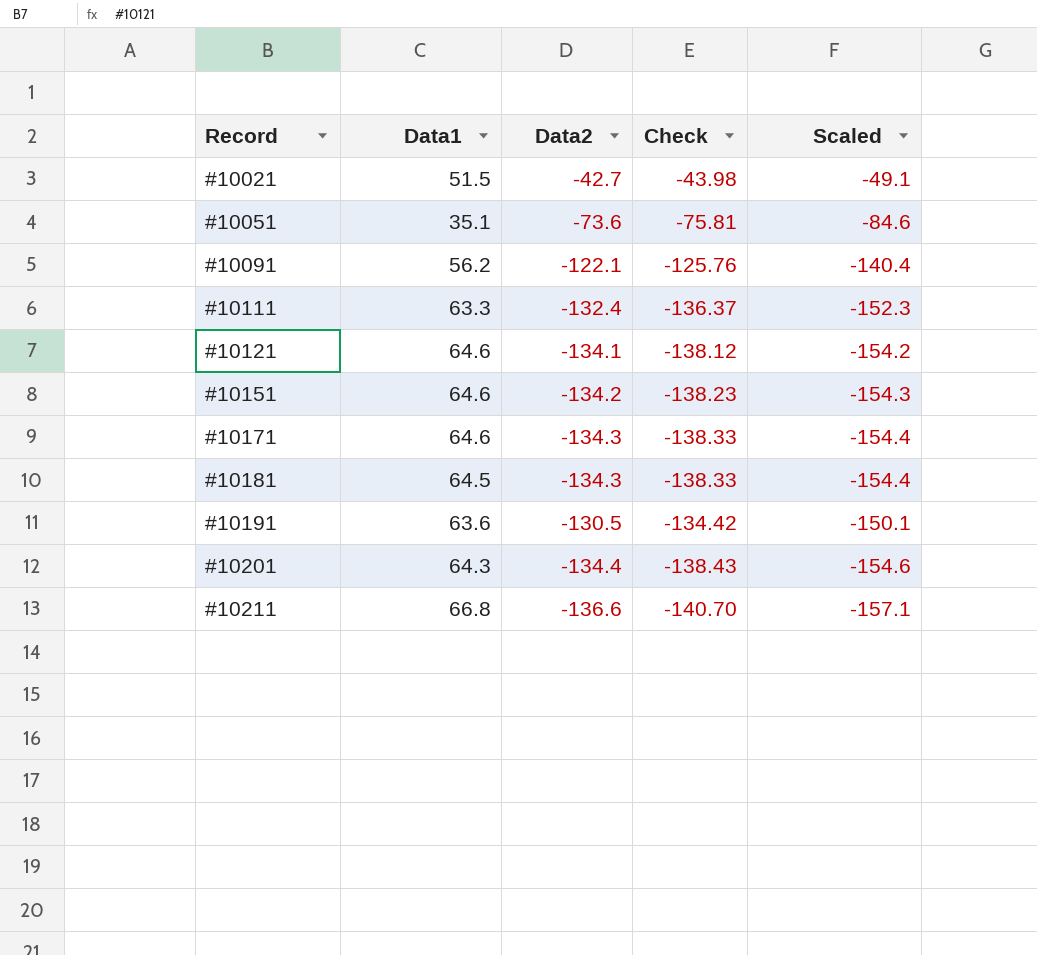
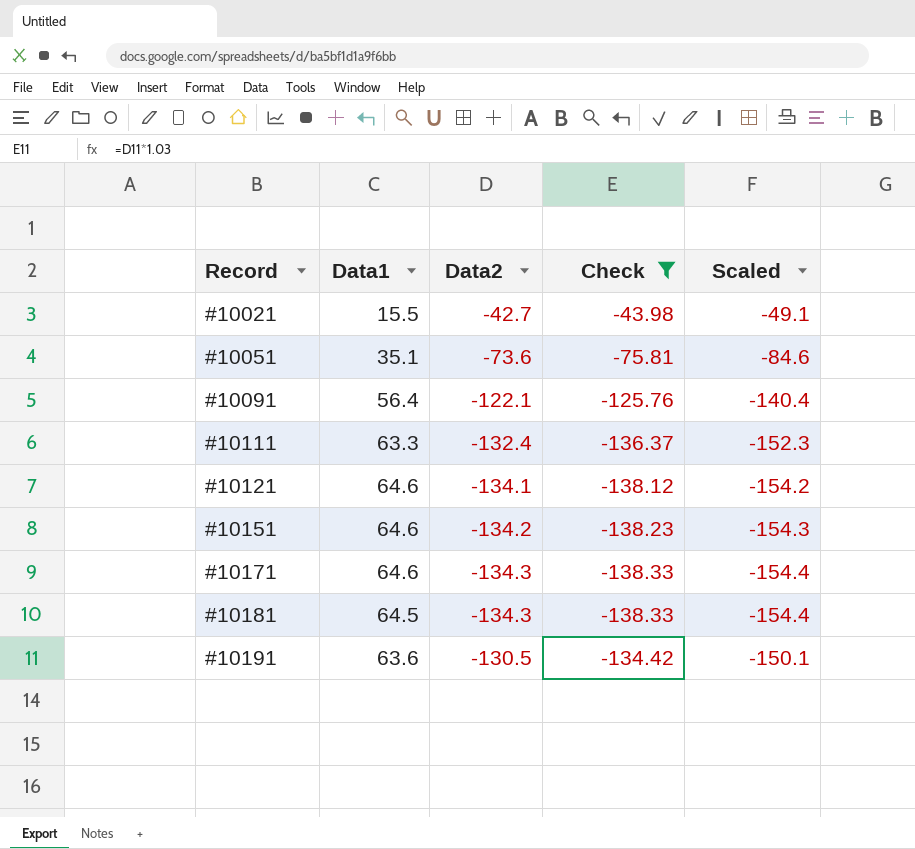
filter: none -> Check >= -138.33
#10021 | Data1: 51.5 -> 15.5
#10091 | Data1: 56.2 -> 56.4

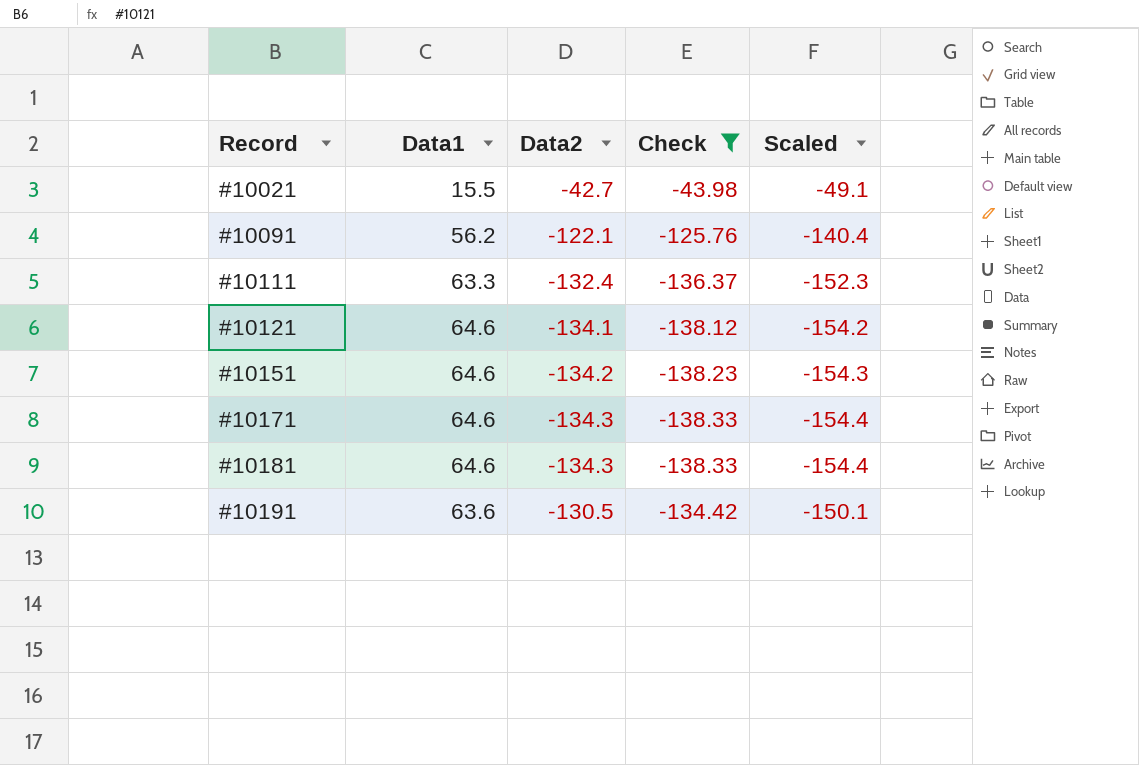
row #10051: 35.1 | -73.6 | -75.81 | -84.6 -> none
#10091 | Data1: 56.4 -> 56.2
#10181 | Data1: 64.5 -> 64.6

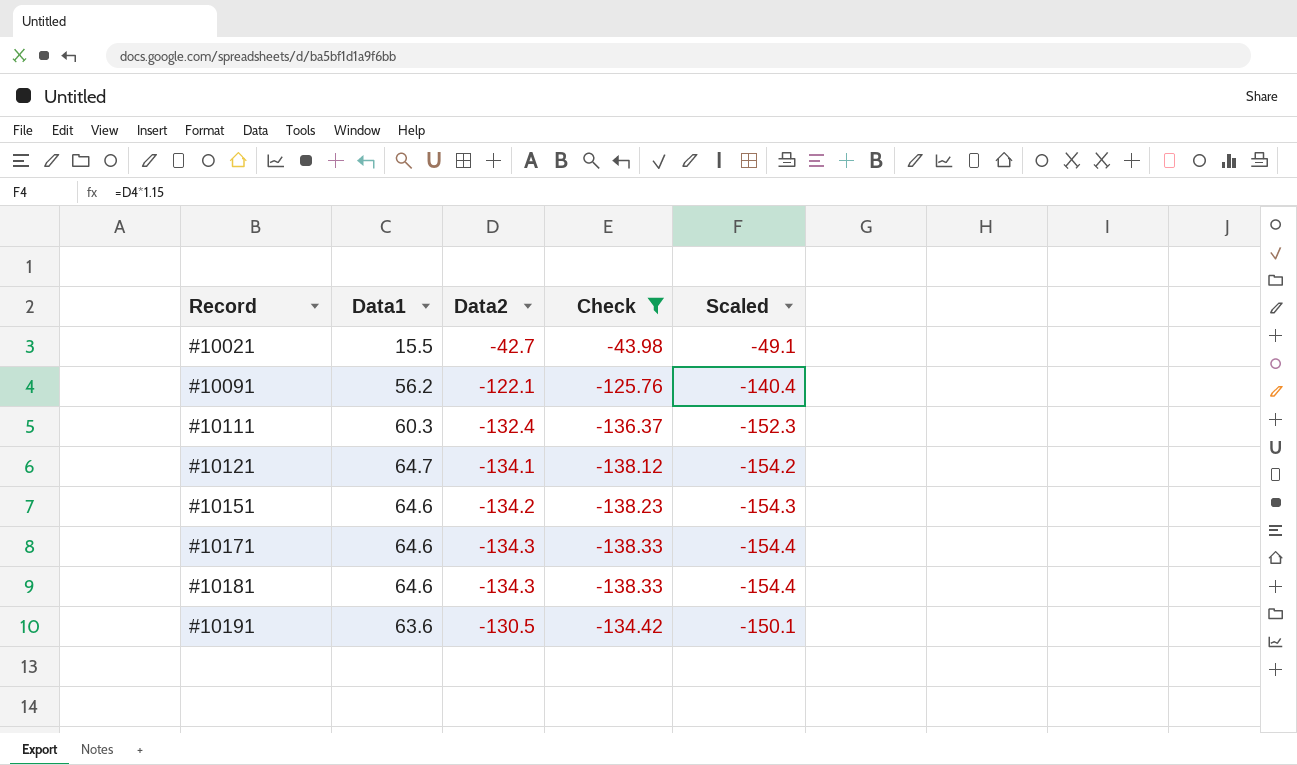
#10111 | Data1: 63.3 -> 60.3
#10121 | Data1: 64.6 -> 64.7

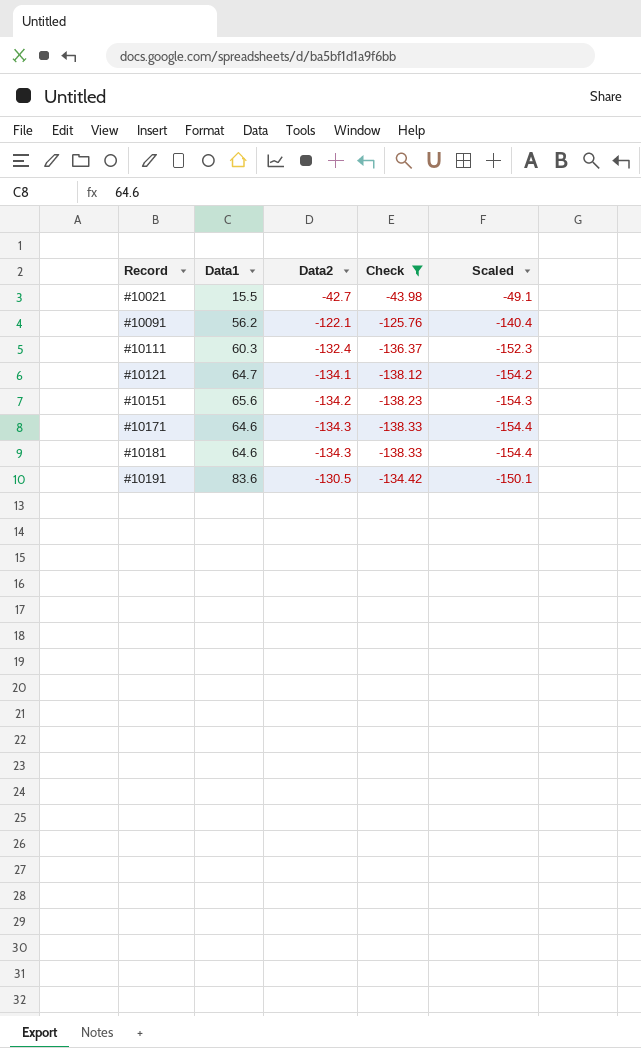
#10151 | Data1: 64.6 -> 65.6
#10191 | Data1: 63.6 -> 83.6

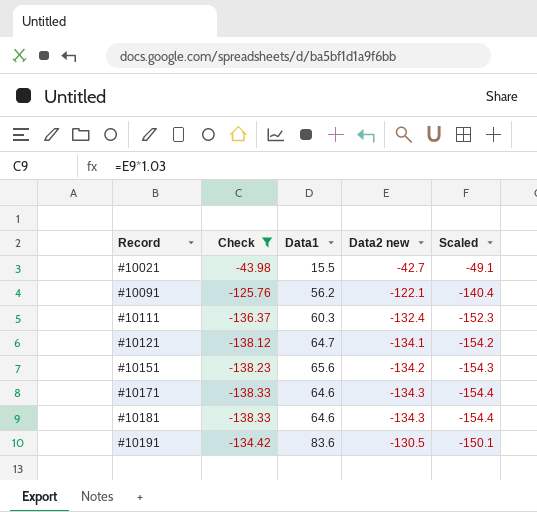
column Check | position: 4 -> 2
column name: Data2 -> Data2 new

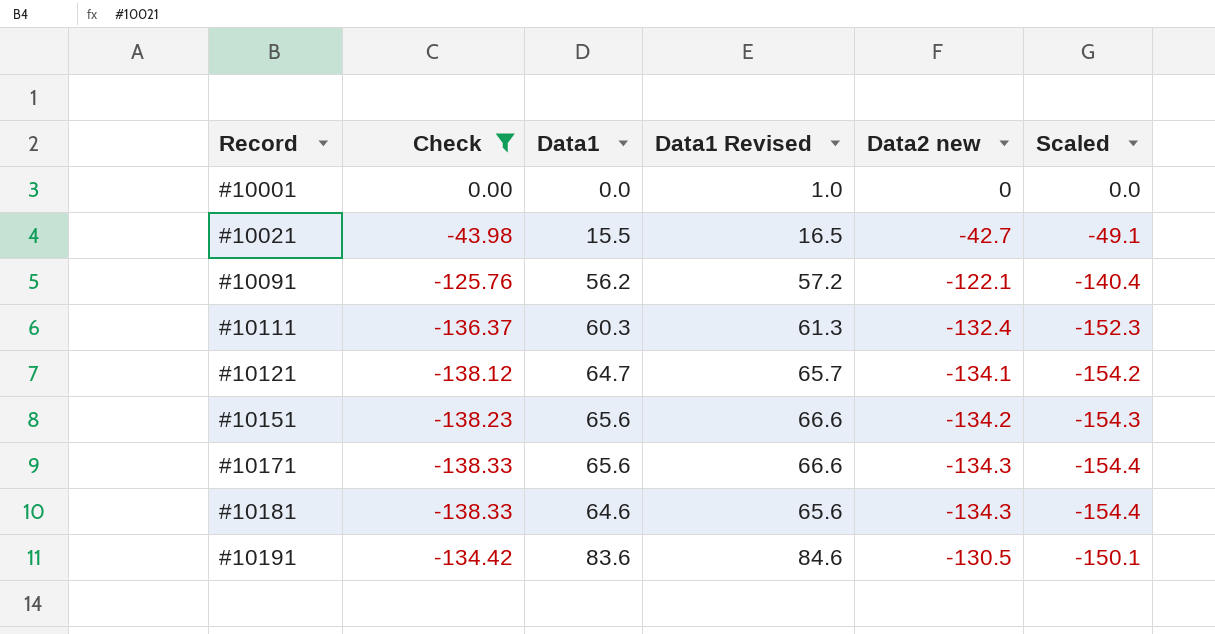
column Data1 Revised | formula: none -> [Data1] + 1
row #10001: none -> 0.00 | 0.0 | 1.0 | 0 | 0.0
#10171 | Data1: 64.6 -> 65.6

